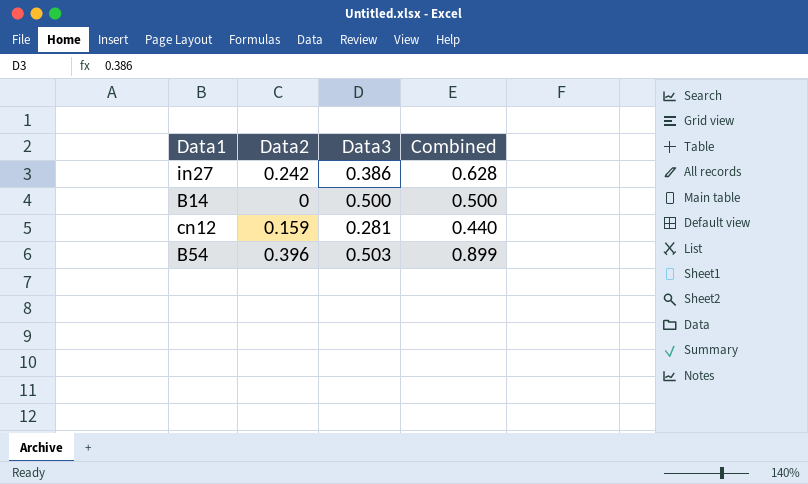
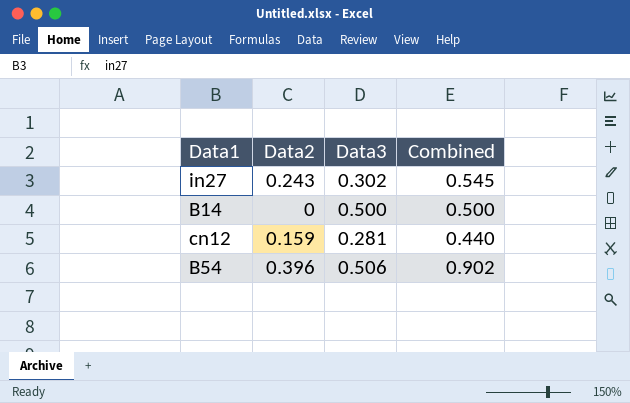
in27 | Data2: 0.242 -> 0.243
in27 | Data3: 0.386 -> 0.302
in27 | Combined: 0.628 -> 0.545
B54 | Data3: 0.503 -> 0.506
B54 | Combined: 0.899 -> 0.902

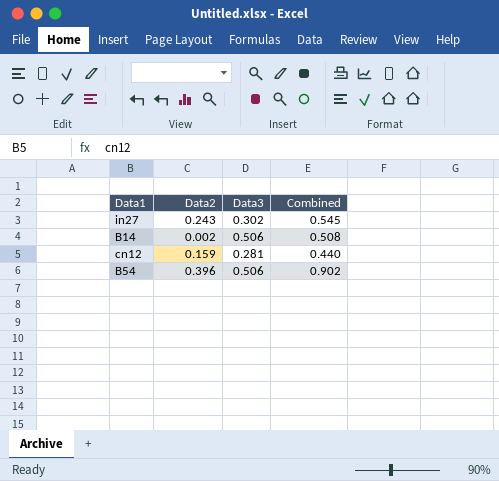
B14 | Data2: 0 -> 0.002
B14 | Data3: 0.500 -> 0.506
B14 | Combined: 0.500 -> 0.508

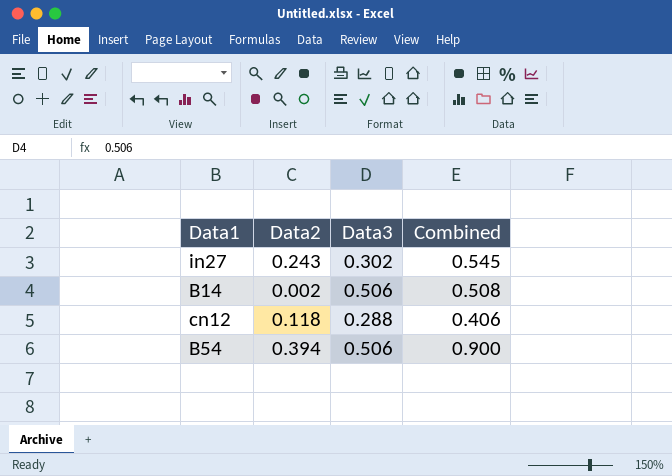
cn12 | Data2: 0.159 -> 0.118
cn12 | Data3: 0.281 -> 0.288
cn12 | Combined: 0.440 -> 0.406
B54 | Data2: 0.396 -> 0.394
B54 | Combined: 0.902 -> 0.900

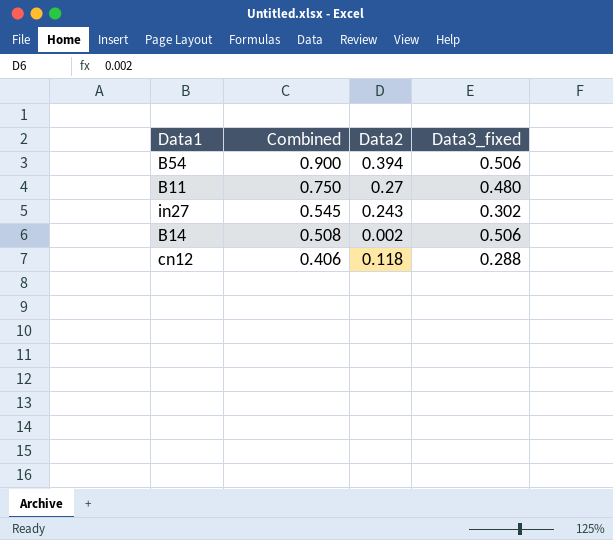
row order: none -> Combined descending
column Combined | position: 4 -> 2
column name: Data3 -> Data3_fixed
row B11: none -> 0.750 | 0.27 | 0.480

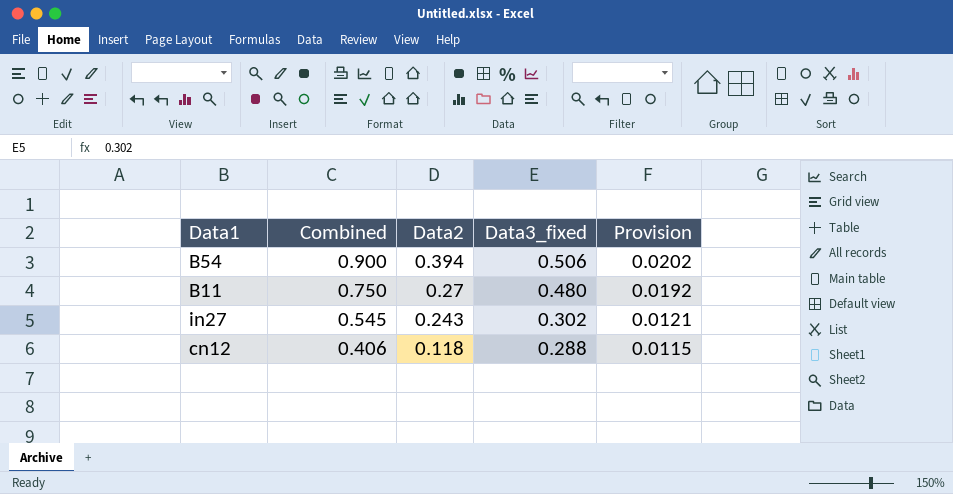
column Provision | formula: none -> [Data3_fixed] * 0.04
row B14: 0.508 | 0.002 | 0.506 -> none

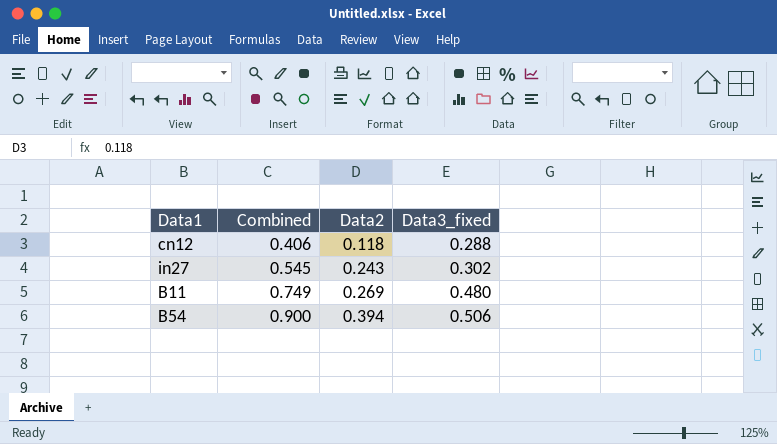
row order: Combined descending -> Combined ascending
column Provision | formula: [Data3_fixed] * 0.04 -> none
B11 | Combined: 0.750 -> 0.749
B11 | Data2: 0.27 -> 0.269

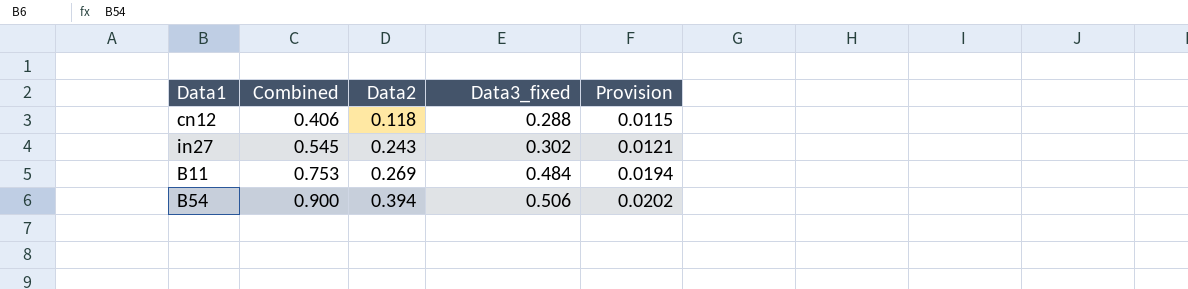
column Provision | formula: none -> [Data3_fixed] * 0.04
B11 | Combined: 0.749 -> 0.753
B11 | Data3_fixed: 0.480 -> 0.484

